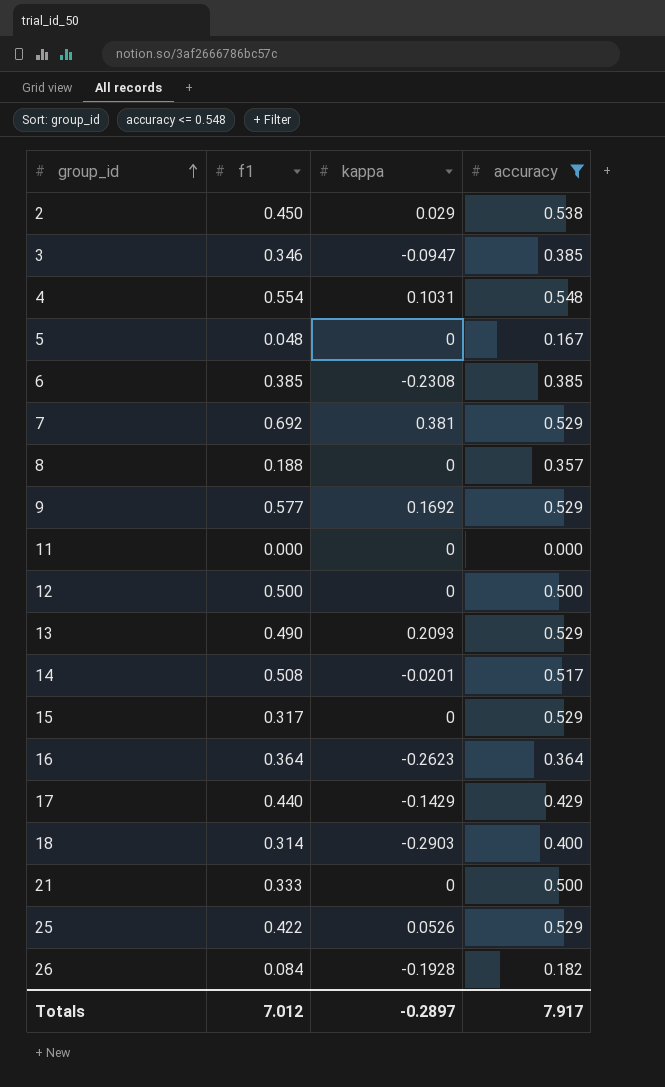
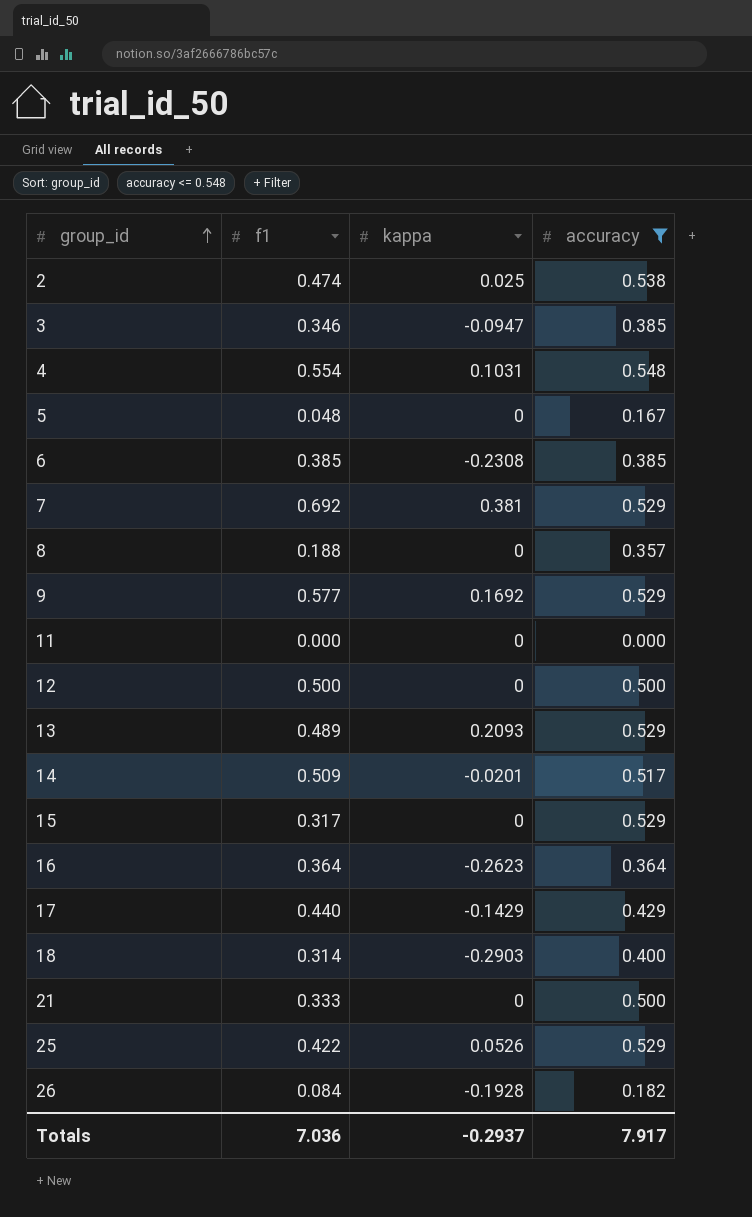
2 | f1: 0.450 -> 0.474
2 | kappa: 0.029 -> 0.025
13 | f1: 0.490 -> 0.489
14 | f1: 0.508 -> 0.509
Totals | f1: 7.012 -> 7.036
Totals | kappa: -0.2897 -> -0.2937

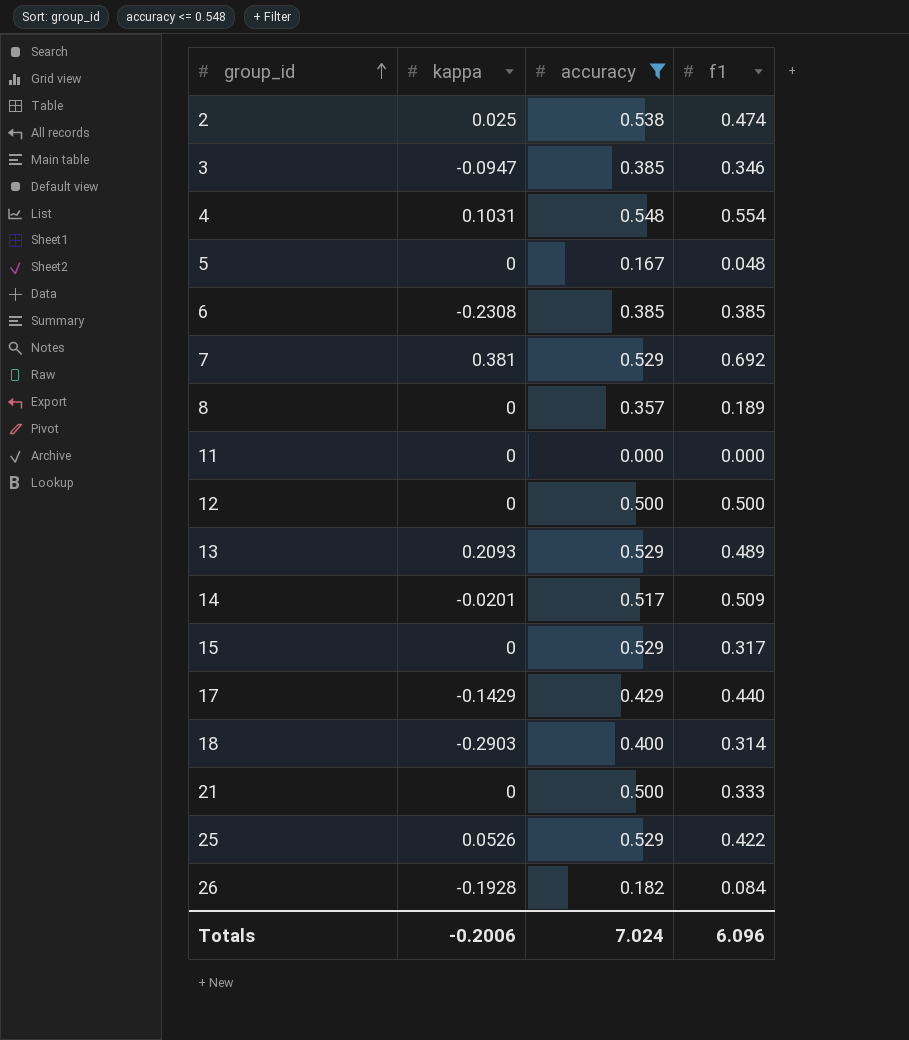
column f1 | position: 2 -> 4
row 9: 0.577 | 0.1692 | 0.529 -> none
row 16: 0.364 | -0.2623 | 0.364 -> none
8 | f1: 0.188 -> 0.189
Totals | kappa: -0.2937 -> -0.2006
Totals | accuracy: 7.917 -> 7.024
Totals | f1: 7.036 -> 6.096

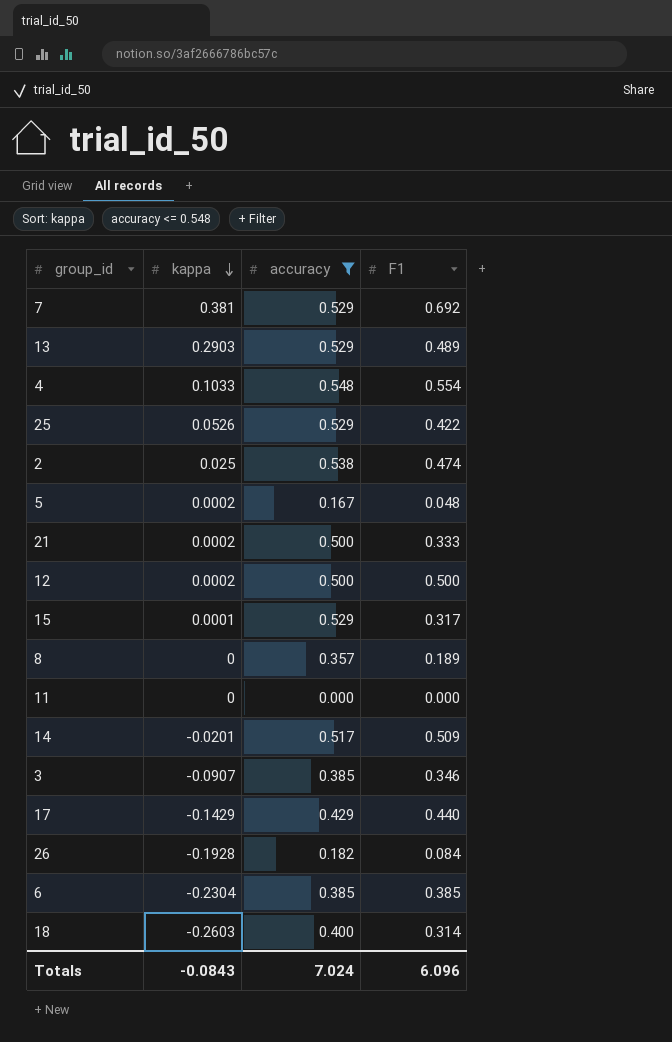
row order: group_id ascending -> kappa descending
column name: f1 -> F1
13 | kappa: 0.2093 -> 0.2903
4 | kappa: 0.1031 -> 0.1033
5 | kappa: 0 -> 0.0002
21 | kappa: 0 -> 0.0002
12 | kappa: 0 -> 0.0002
15 | kappa: 0 -> 0.0001
3 | kappa: -0.0947 -> -0.0907
6 | kappa: -0.2308 -> -0.2304
18 | kappa: -0.2903 -> -0.2603
Totals | kappa: -0.2006 -> -0.0843

